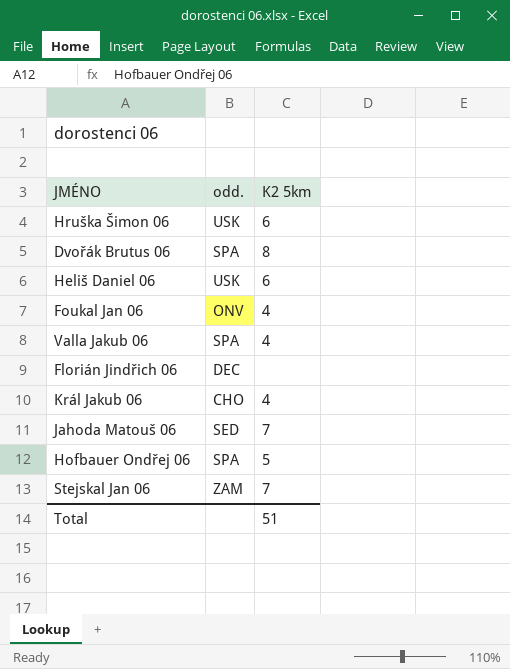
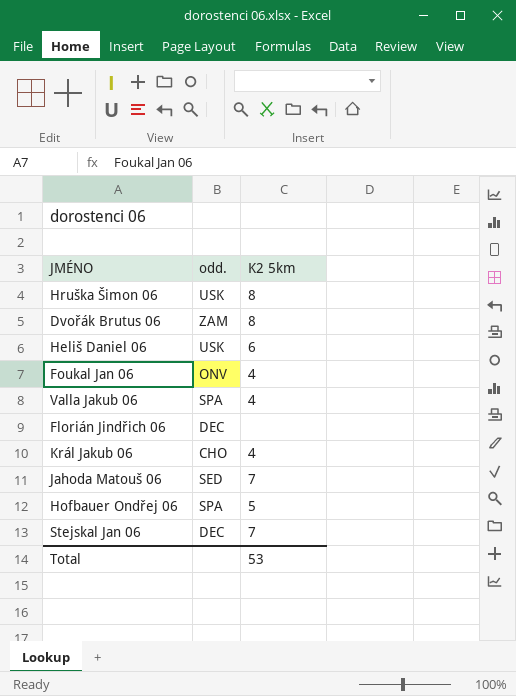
Hruška Šimon 06 | K2 5km: 6 -> 8
Dvořák Brutus 06 | odd.: SPA -> ZAM
Stejskal Jan 06 | odd.: ZAM -> DEC
Total | K2 5km: 51 -> 53

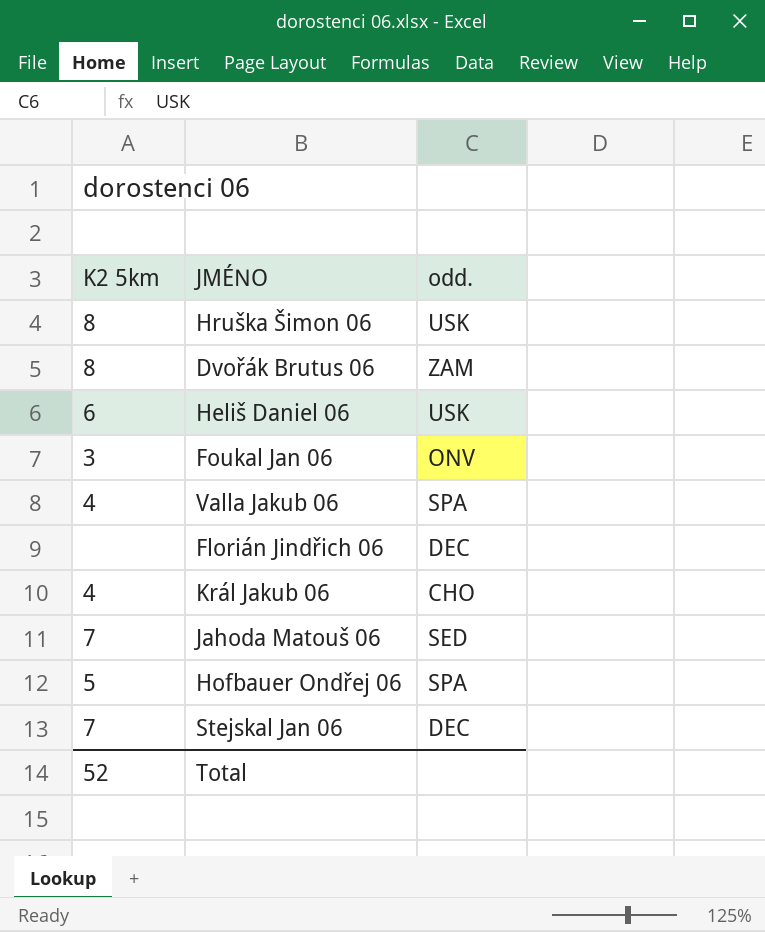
column K2 5km | position: 3 -> 1
Foukal Jan 06 | K2 5km: 4 -> 3
Total | K2 5km: 53 -> 52

